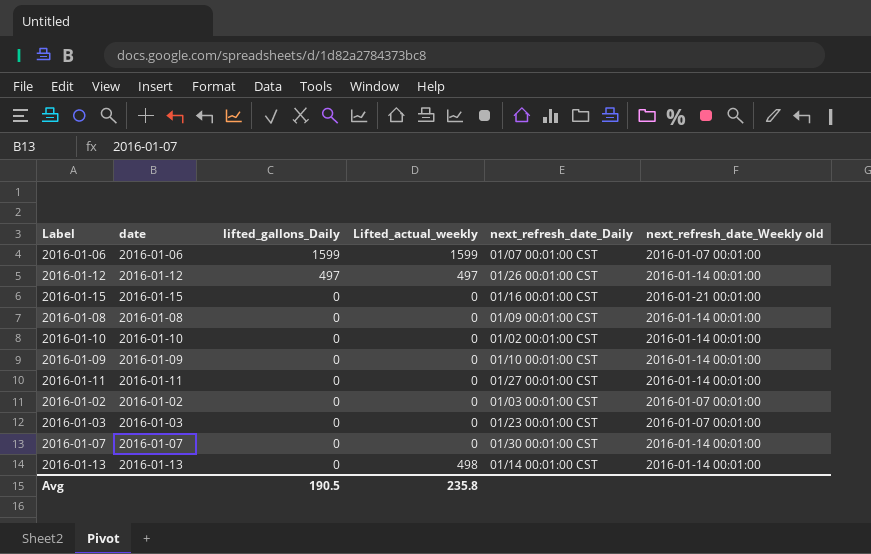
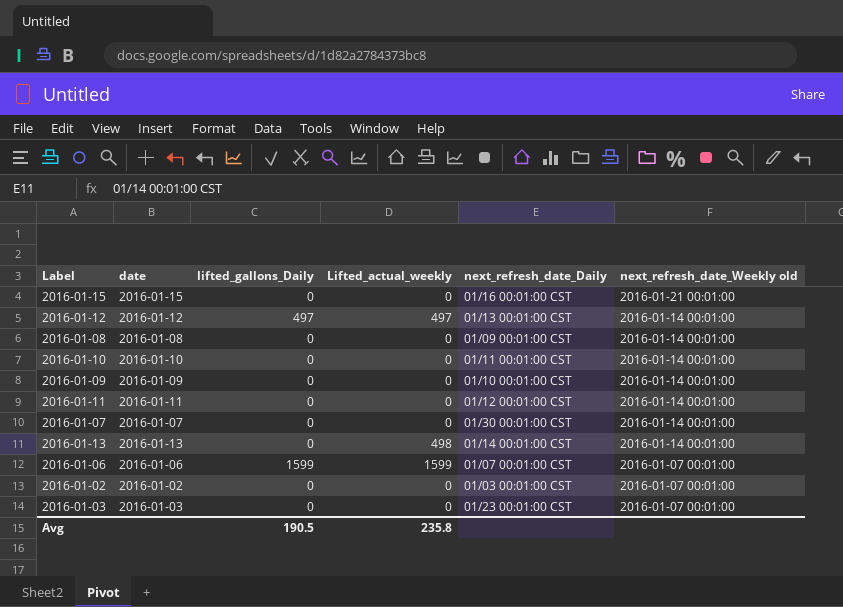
row order: lifted_gallons_Daily descending -> next_refresh_date_Weekly old descending
2016-01-12 | next_refresh_date_Daily: 01/26 00:01:00 CST -> 01/13 00:01:00 CST
2016-01-10 | next_refresh_date_Daily: 01/02 00:01:00 CST -> 01/11 00:01:00 CST
2016-01-11 | next_refresh_date_Daily: 01/27 00:01:00 CST -> 01/12 00:01:00 CST

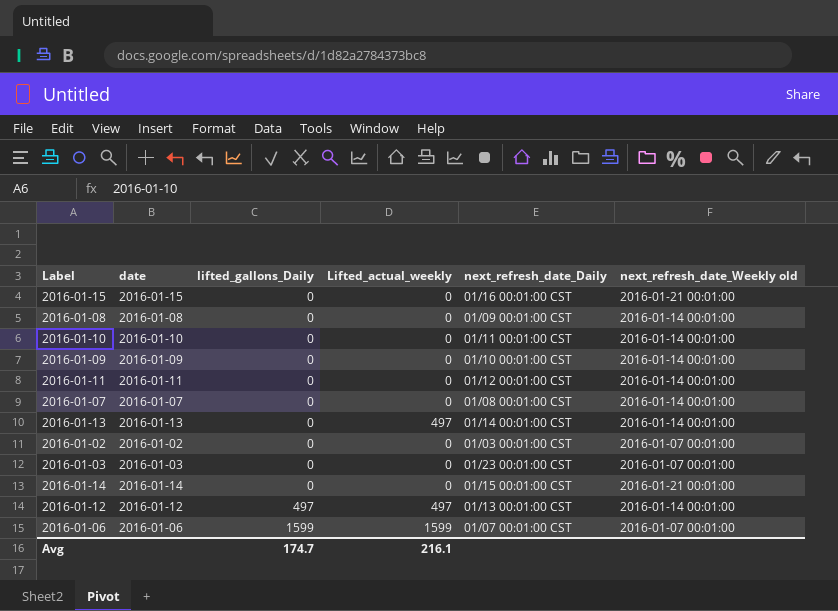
row order: next_refresh_date_Weekly old descending -> lifted_gallons_Daily ascending
2016-01-07 | next_refresh_date_Daily: 01/30 00:01:00 CST -> 01/08 00:01:00 CST
2016-01-13 | Lifted_actual_weekly: 498 -> 497
row 2016-01-14: none -> 2016-01-14 | 0 | 0 | 01/15 00:01:00 CST | 2016-01-21 00:01:00
Avg | lifted_gallons_Daily: 190.5 -> 174.7
Avg | Lifted_actual_weekly: 235.8 -> 216.1

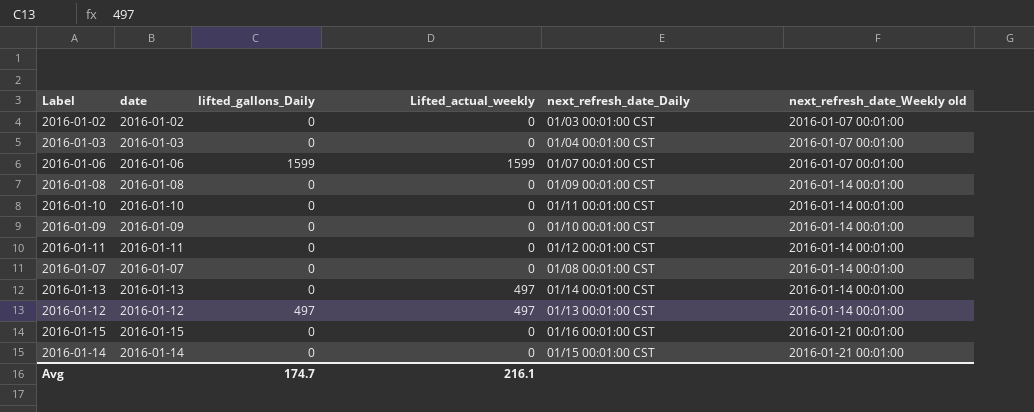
row order: lifted_gallons_Daily ascending -> next_refresh_date_Weekly old ascending
2016-01-03 | next_refresh_date_Daily: 01/23 00:01:00 CST -> 01/04 00:01:00 CST

